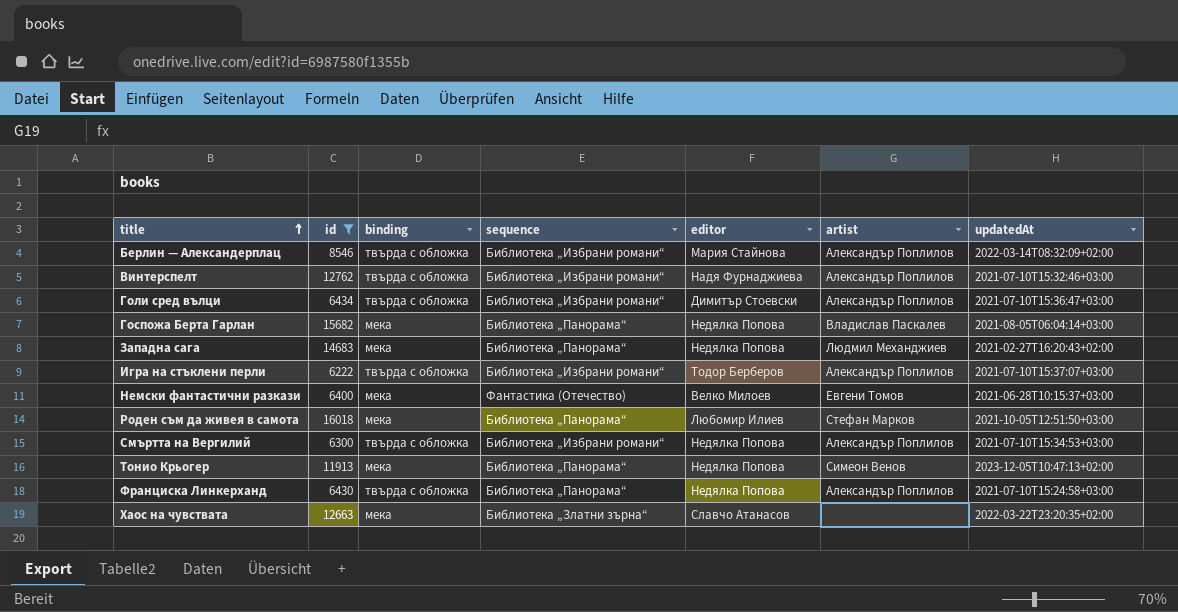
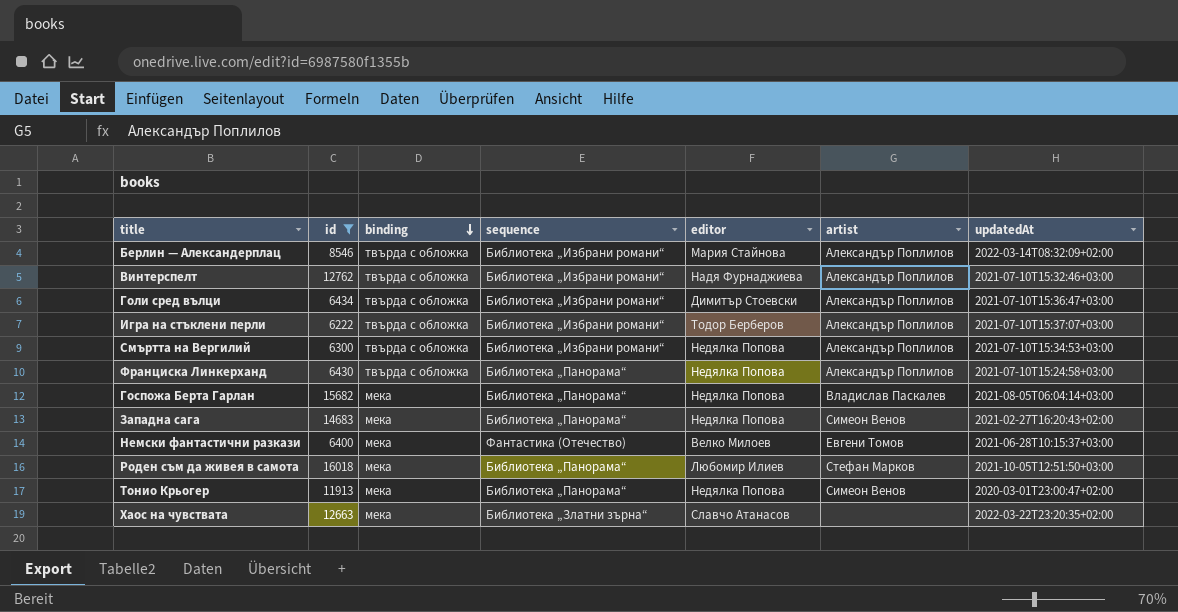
row order: title ascending -> binding descending
Западна сага | artist: Людмил Механджиев -> Симеон Венов
Тонио Крьогер | updatedAt: 2023-12-05T10:47:13+02:00 -> 2020-03-01T23:00:47+02:00

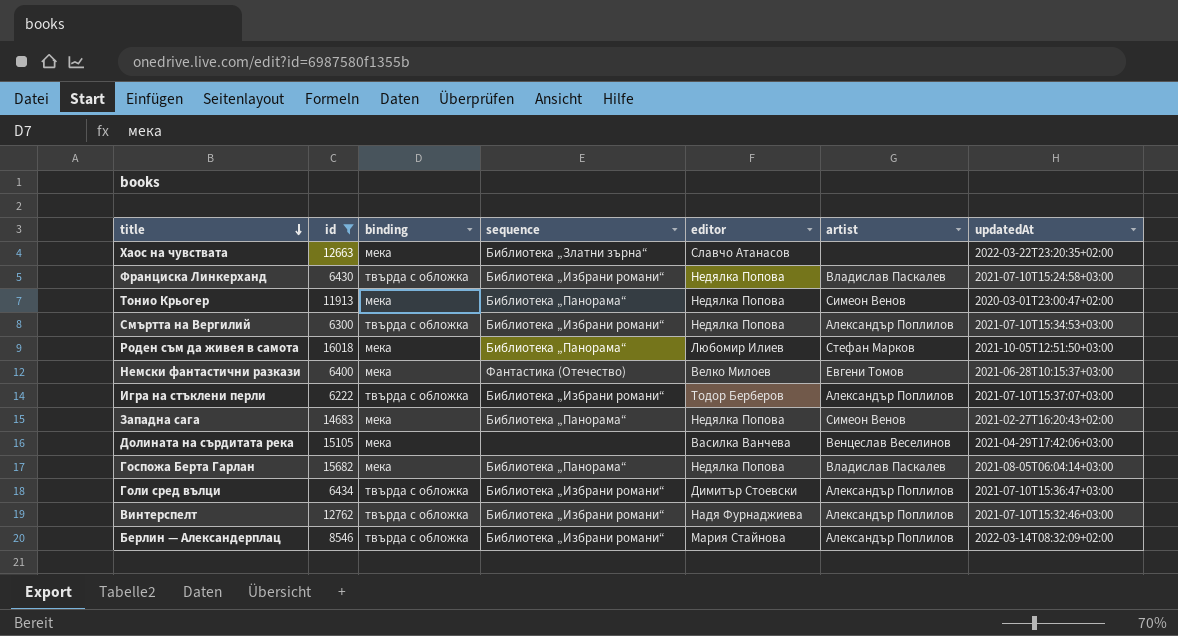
row order: binding descending -> title descending
Франциска Линкерханд | sequence: Библиотека „Панорама“ -> Библиотека „Избрани романи“
Франциска Линкерханд | artist: Александър Поплилов -> Владислав Паскалев
row Долината на сърдитата река: none -> 15105 | мека | none | Василка Ванчева | Венцеслав Веселинов | 2021-04-29T17:42:06+03:00

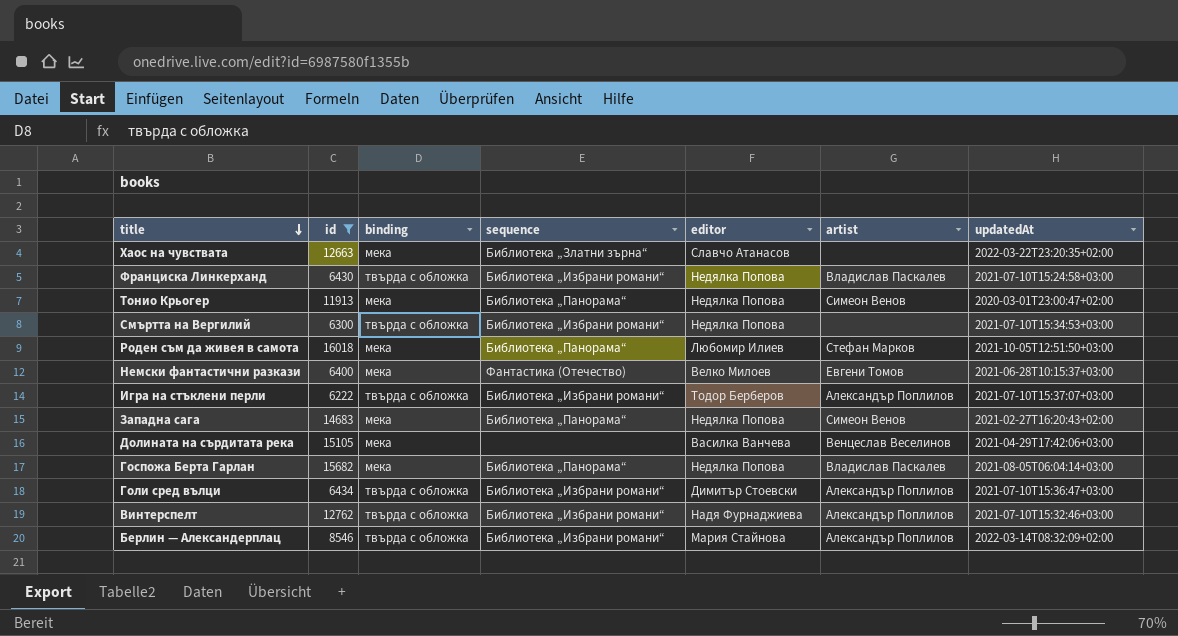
Смъртта на Вергилий | artist: Александър Поплилов -> none

